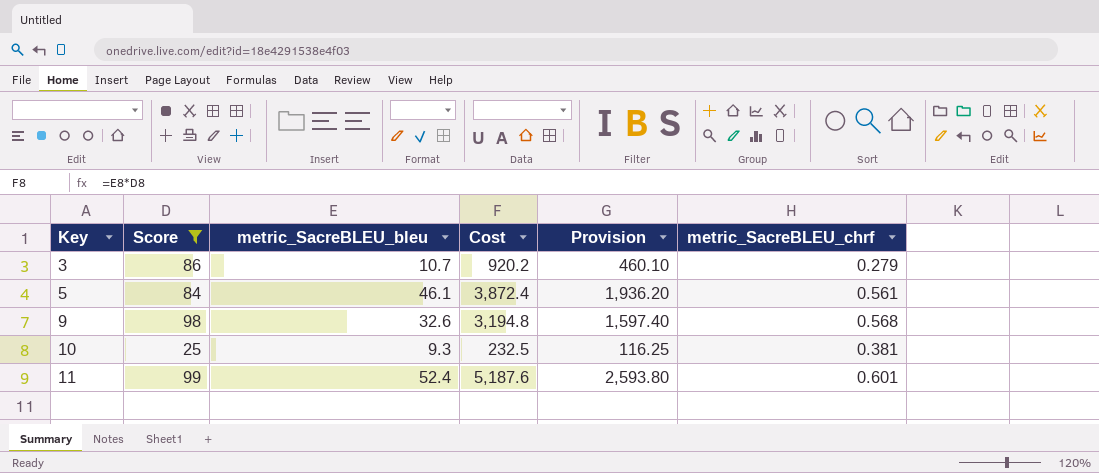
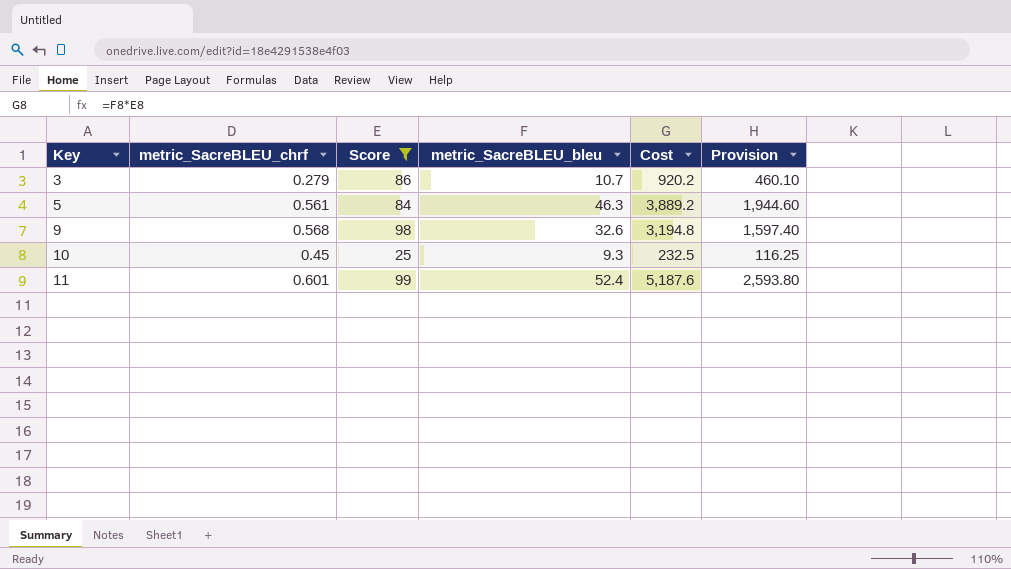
column metric_SacreBLEU_chrf | position: 6 -> 2
5 | metric_SacreBLEU_bleu: 46.1 -> 46.3
5 | Cost: 3,872.4 -> 3,889.2
5 | Provision: 1,936.20 -> 1,944.60
10 | metric_SacreBLEU_chrf: 0.381 -> 0.45

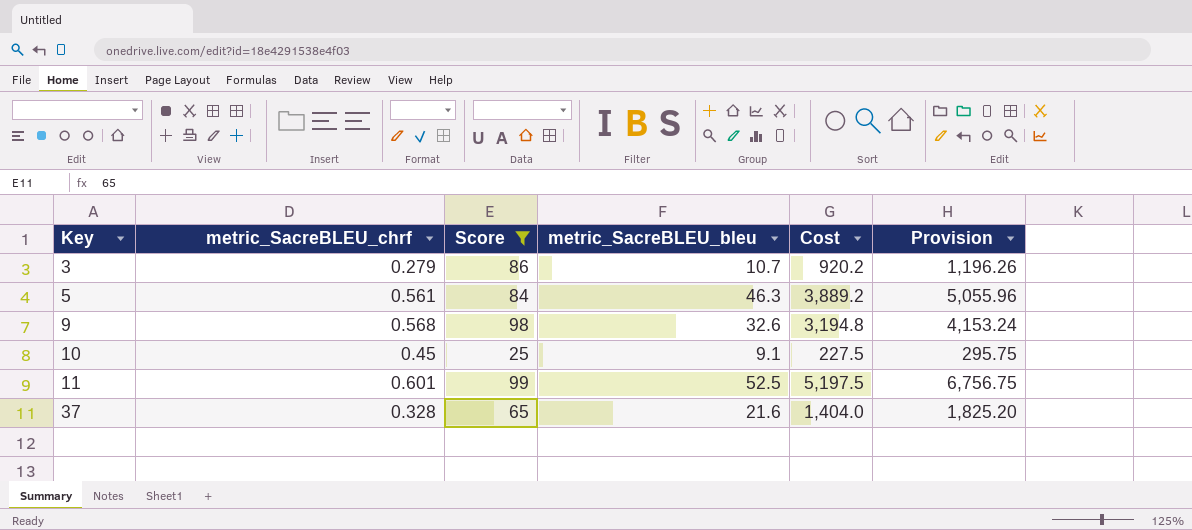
column Provision | formula: [Cost] * 0.5 -> [Cost] * 1.3
10 | metric_SacreBLEU_bleu: 9.3 -> 9.1
10 | Cost: 232.5 -> 227.5
11 | metric_SacreBLEU_bleu: 52.4 -> 52.5
11 | Cost: 5,187.6 -> 5,197.5
row 37: none -> 0.328 | 65 | 21.6 | 1,404.0 | 1,825.20

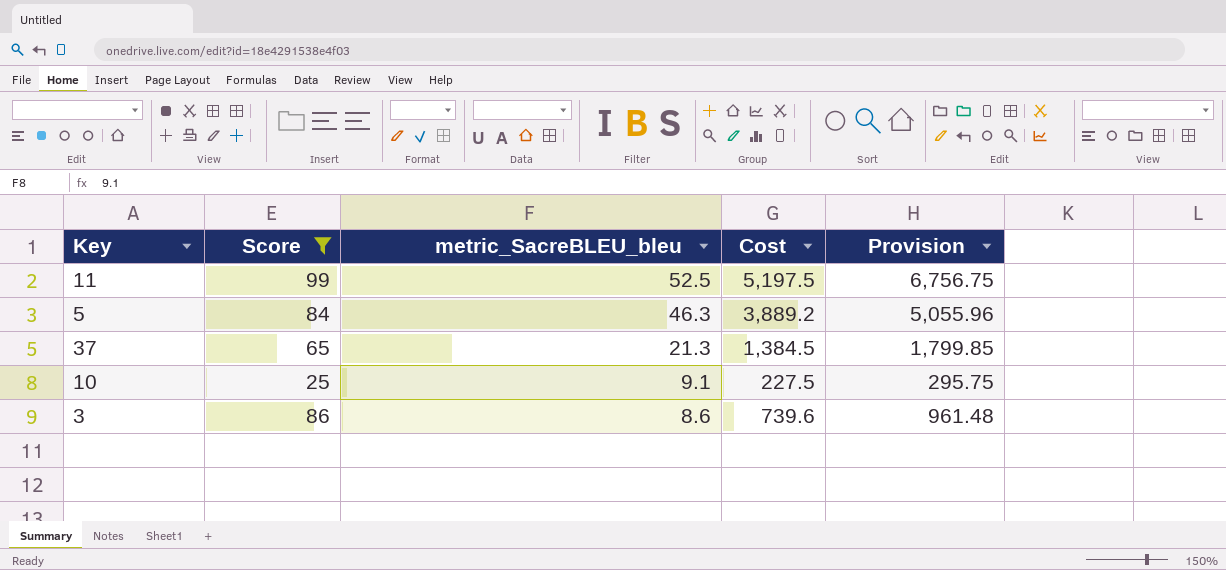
row order: Key ascending -> metric_SacreBLEU_bleu descending
column metric_SacreBLEU_chrf | position: 2 -> none
row 9: 0.568 | 98 | 32.6 | 3,194.8 | 4,153.24 -> none
37 | metric_SacreBLEU_bleu: 21.6 -> 21.3
37 | Cost: 1,404.0 -> 1,384.5
37 | Provision: 1,825.20 -> 1,799.85
3 | metric_SacreBLEU_bleu: 10.7 -> 8.6
3 | Cost: 920.2 -> 739.6
3 | Provision: 1,196.26 -> 961.48

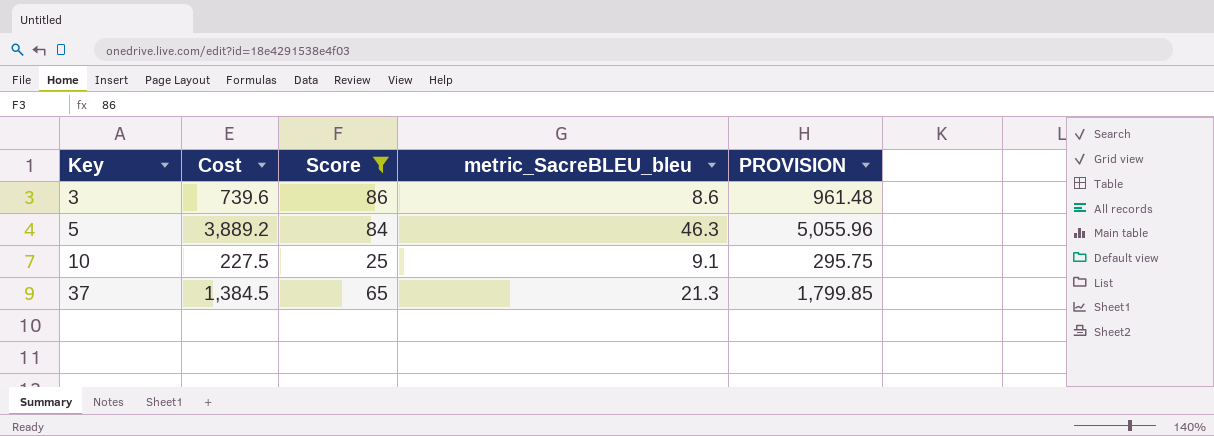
row order: metric_SacreBLEU_bleu descending -> Key ascending
column Cost | position: 4 -> 2
column name: Provision -> PROVISION
row 11: 99 | 52.5 | 5,197.5 | 6,756.75 -> none

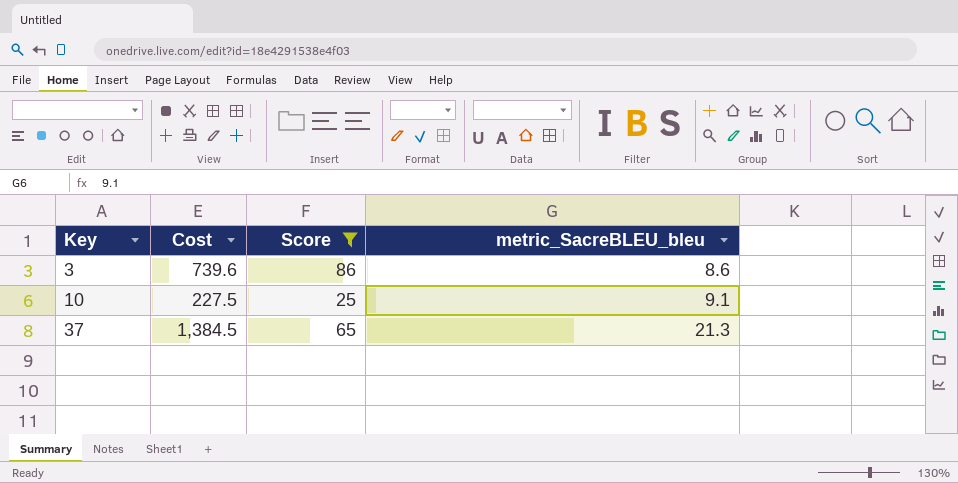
column PROVISION | formula: [Cost] * 1.3 -> none
row 5: 3,889.2 | 84 | 46.3 | 5,055.96 -> none

